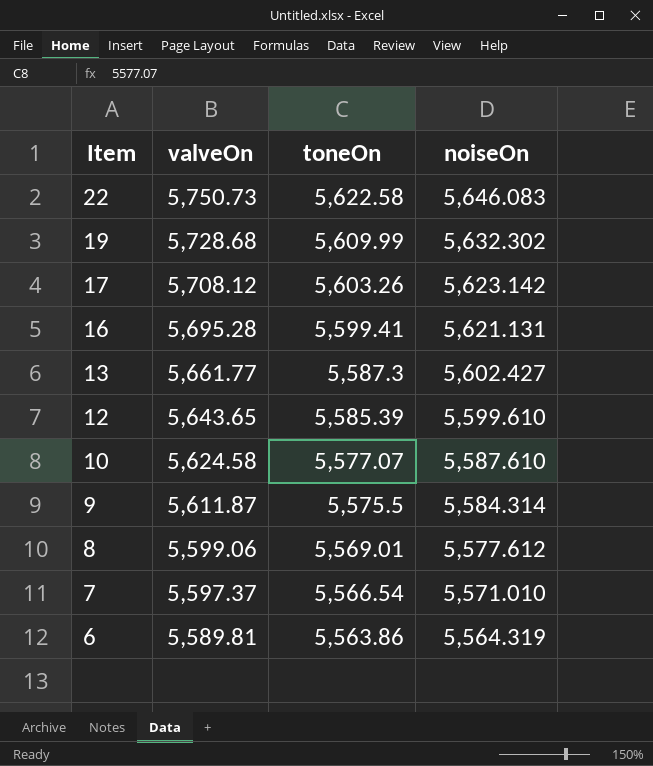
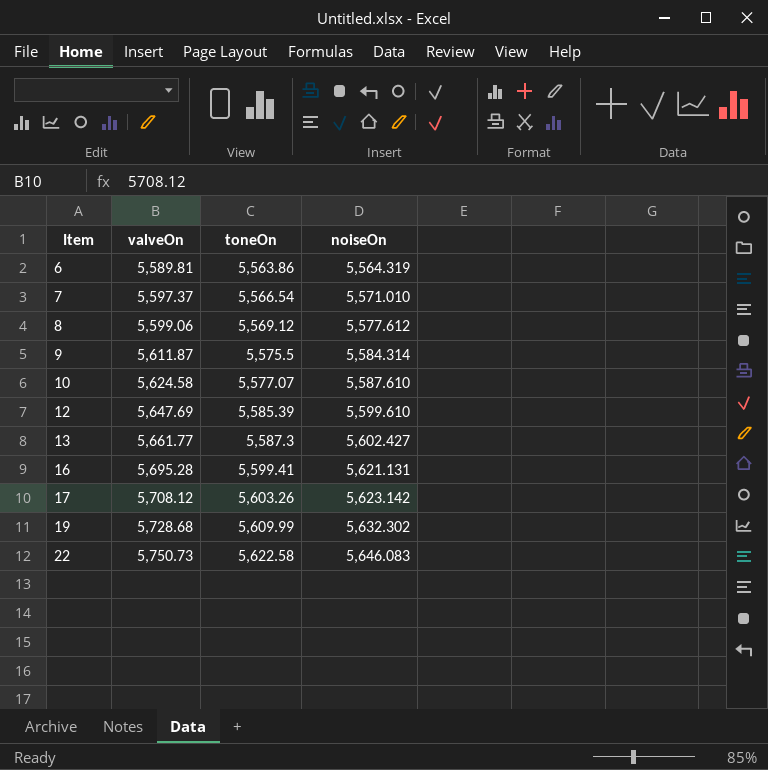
row order: Item descending -> Item ascending
8 | toneOn: 5,569.01 -> 5,569.12
12 | valveOn: 5,643.65 -> 5,647.69

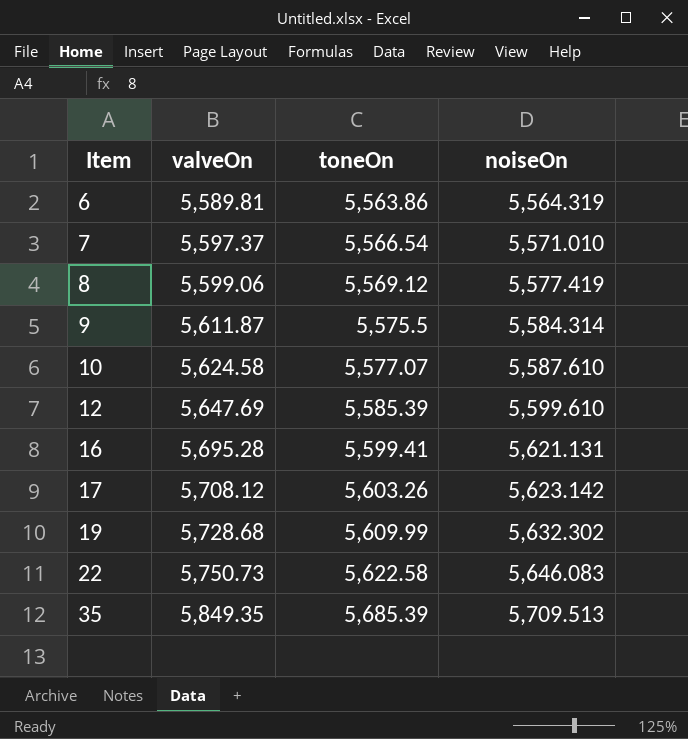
row 13: 5,661.77 | 5,587.3 | 5,602.427 -> none
8 | noiseOn: 5,577.612 -> 5,577.419
row 35: none -> 5,849.35 | 5,685.39 | 5,709.513

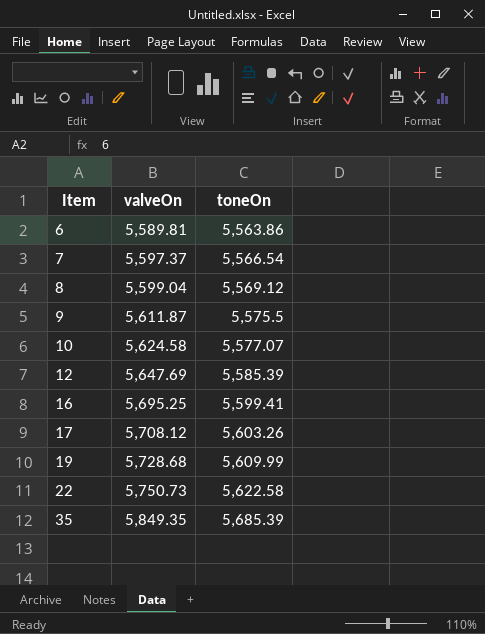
column noiseOn | position: 4 -> none
8 | valveOn: 5,599.06 -> 5,599.04
16 | valveOn: 5,695.28 -> 5,695.25

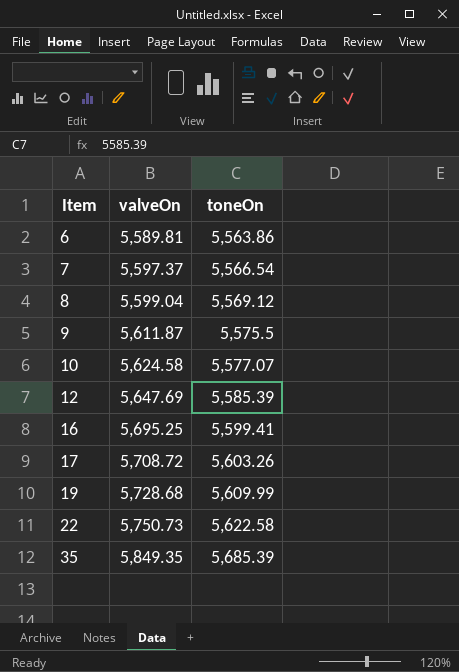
17 | valveOn: 5,708.12 -> 5,708.72

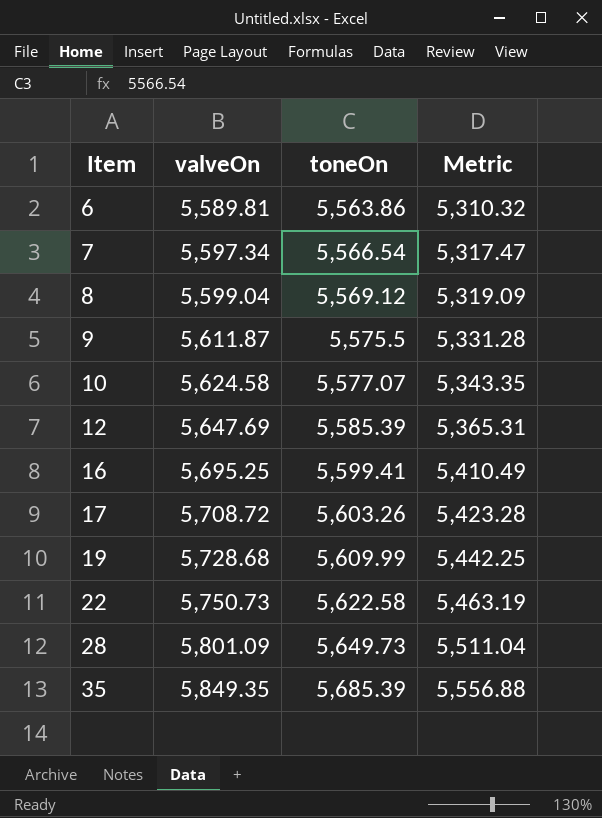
column Metric | formula: none -> [valveOn] * 0.95
7 | valveOn: 5,597.37 -> 5,597.34
row 28: none -> 5,801.09 | 5,649.73 | 5,511.04

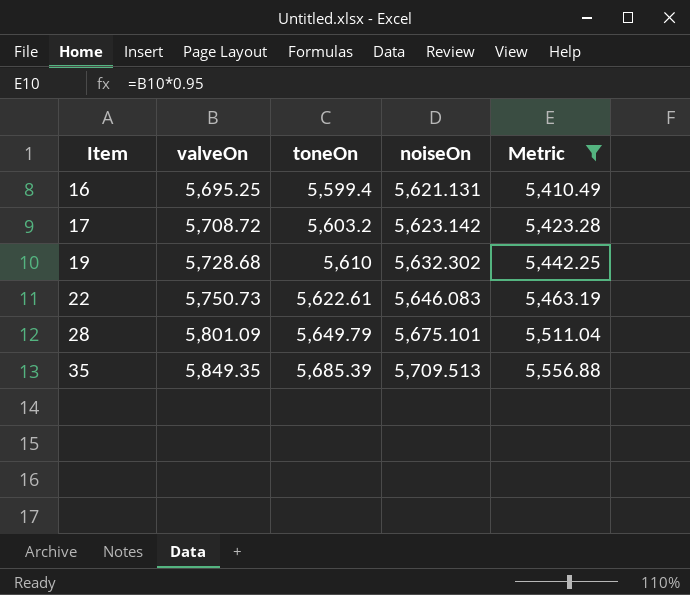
filter: none -> Metric >= 5,410.49
column noiseOn | position: none -> 4
16 | toneOn: 5,599.41 -> 5,599.4
17 | toneOn: 5,603.26 -> 5,603.2
19 | toneOn: 5,609.99 -> 5,610
22 | toneOn: 5,622.58 -> 5,622.61
28 | toneOn: 5,649.73 -> 5,649.79

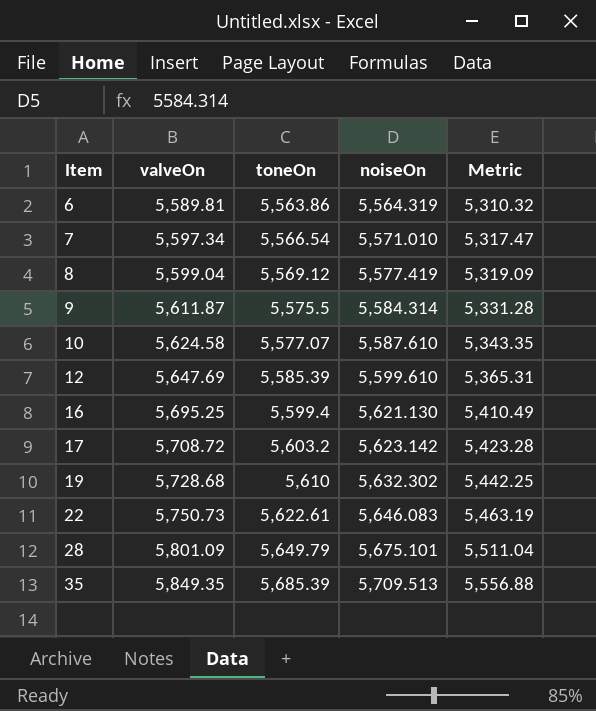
filter: Metric >= 5,410.49 -> none
16 | noiseOn: 5,621.131 -> 5,621.130

